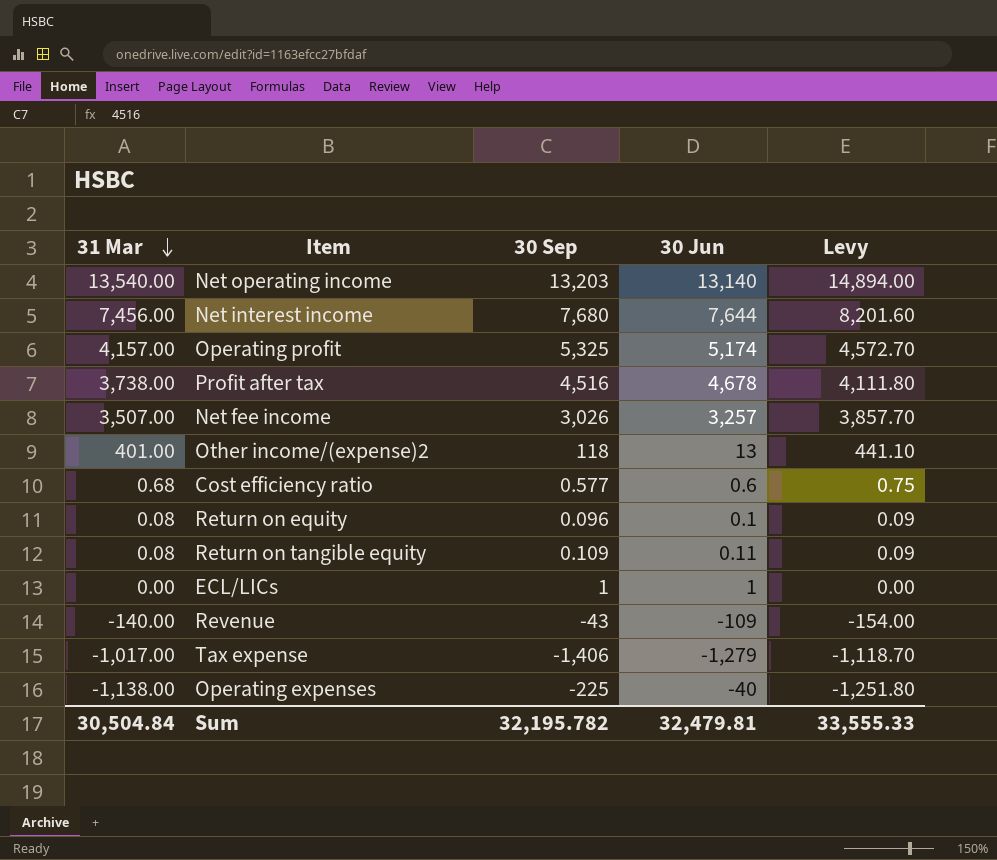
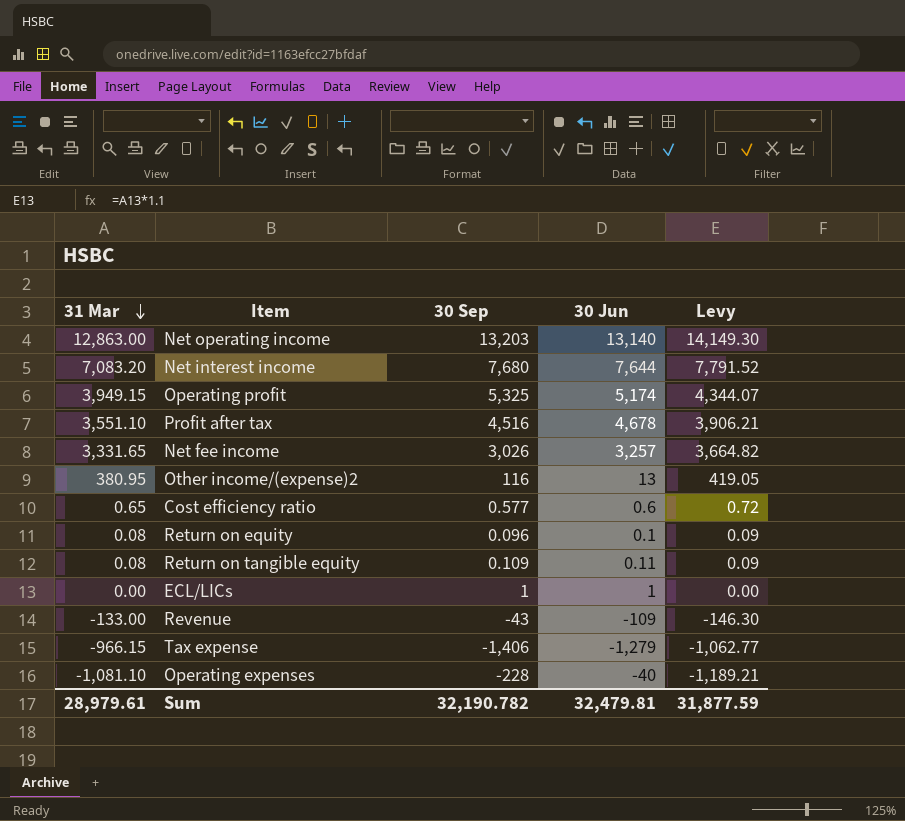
Net operating income | 31 Mar: 13,540.00 -> 12,863.00
Net operating income | Levy: 14,894.00 -> 14,149.30
Net interest income | 31 Mar: 7,456.00 -> 7,083.20
Net interest income | Levy: 8,201.60 -> 7,791.52
Operating profit | 31 Mar: 4,157.00 -> 3,949.15
Operating profit | Levy: 4,572.70 -> 4,344.07
Profit after tax | 31 Mar: 3,738.00 -> 3,551.10
Profit after tax | Levy: 4,111.80 -> 3,906.21
Net fee income | 31 Mar: 3,507.00 -> 3,331.65
Net fee income | Levy: 3,857.70 -> 3,664.82
Other income/(expense)2 | 31 Mar: 401.00 -> 380.95
Other income/(expense)2 | 30 Sep: 118 -> 116
Other income/(expense)2 | Levy: 441.10 -> 419.05
Cost efficiency ratio | 31 Mar: 0.68 -> 0.65
Cost efficiency ratio | Levy: 0.75 -> 0.72
Revenue | 31 Mar: -140.00 -> -133.00
Revenue | Levy: -154.00 -> -146.30
Tax expense | 31 Mar: -1,017.00 -> -966.15
Tax expense | Levy: -1,118.70 -> -1,062.77
Operating expenses | 31 Mar: -1,138.00 -> -1,081.10
Operating expenses | 30 Sep: -225 -> -228
Operating expenses | Levy: -1,251.80 -> -1,189.21
Sum | 31 Mar: 30,504.84 -> 28,979.61
Sum | 30 Sep: 32,195.782 -> 32,190.782
Sum | Levy: 33,555.33 -> 31,877.59

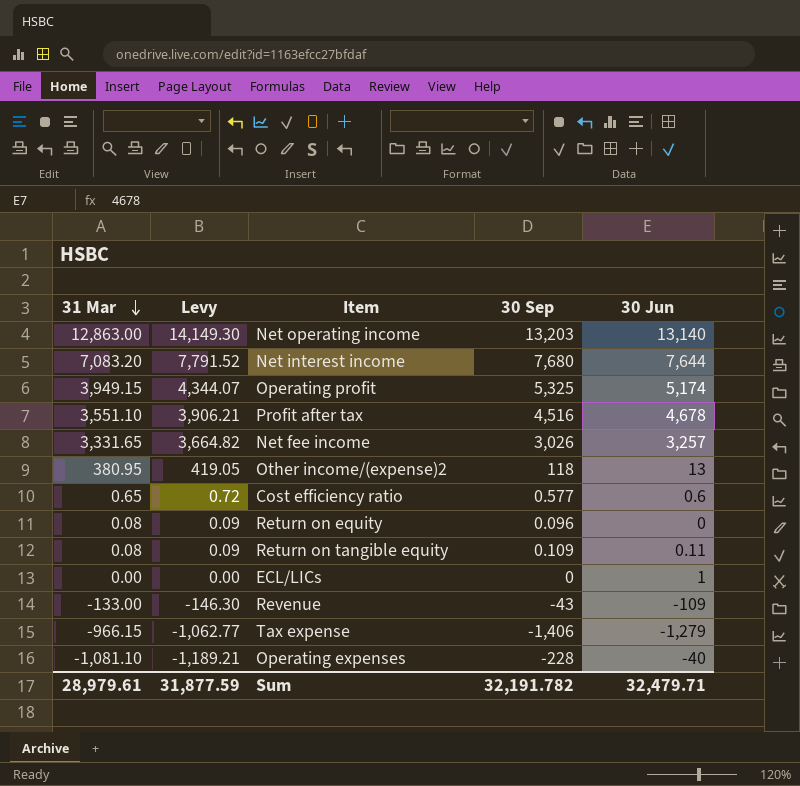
column Levy | position: 5 -> 2
Other income/(expense)2 | 30 Sep: 116 -> 118
Return on equity | 30 Jun: 0.1 -> 0
ECL/LICs | 30 Sep: 1 -> 0
Sum | 30 Sep: 32,190.782 -> 32,191.782
Sum | 30 Jun: 32,479.81 -> 32,479.71

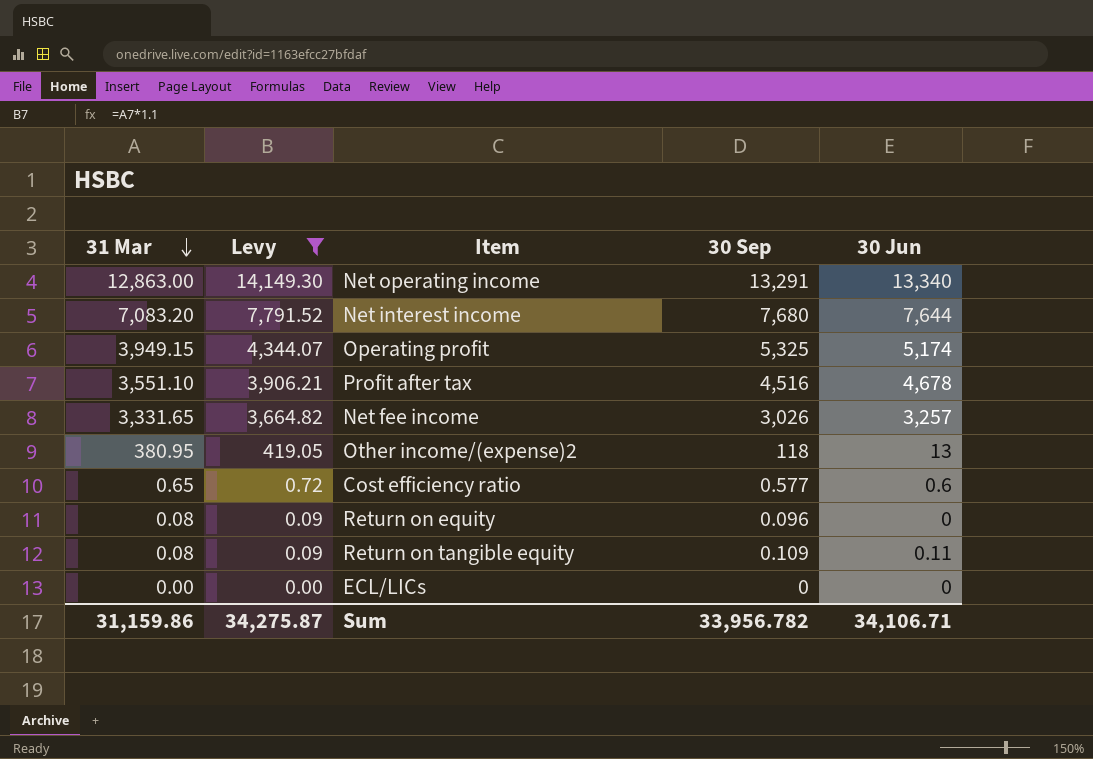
filter: none -> Levy >= 0.00
Net operating income | 30 Sep: 13,203 -> 13,291
Net operating income | 30 Jun: 13,140 -> 13,340
ECL/LICs | 30 Jun: 1 -> 0
Sum | 31 Mar: 28,979.61 -> 31,159.86
Sum | Levy: 31,877.59 -> 34,275.87
Sum | 30 Sep: 32,191.782 -> 33,956.782
Sum | 30 Jun: 32,479.71 -> 34,106.71

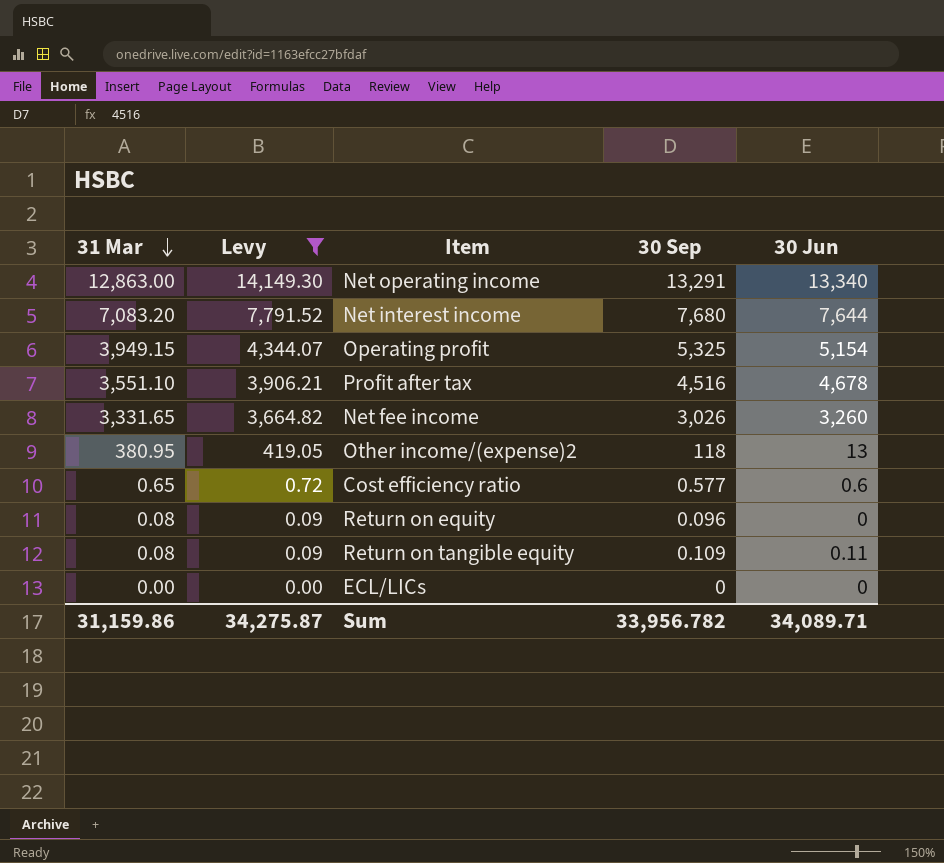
Operating profit | 30 Jun: 5,174 -> 5,154
Net fee income | 30 Jun: 3,257 -> 3,260
Sum | 30 Jun: 34,106.71 -> 34,089.71

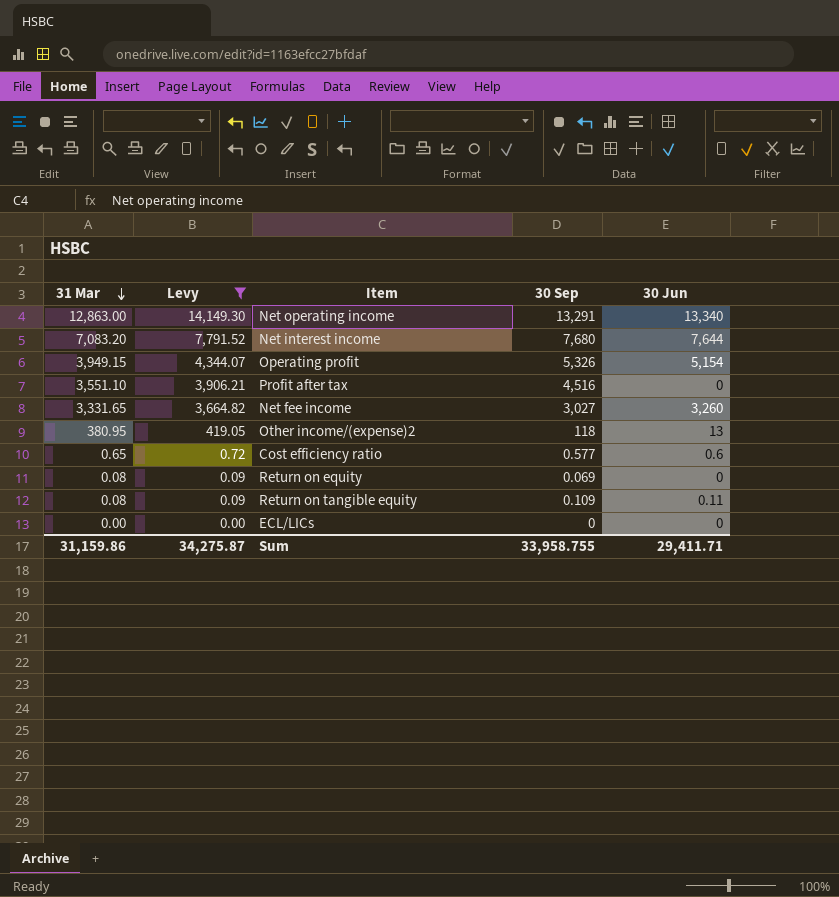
Operating profit | 30 Sep: 5,325 -> 5,326
Profit after tax | 30 Jun: 4,678 -> 0
Net fee income | 30 Sep: 3,026 -> 3,027
Return on equity | 30 Sep: 0.096 -> 0.069
Sum | 30 Sep: 33,956.782 -> 33,958.755
Sum | 30 Jun: 34,089.71 -> 29,411.71

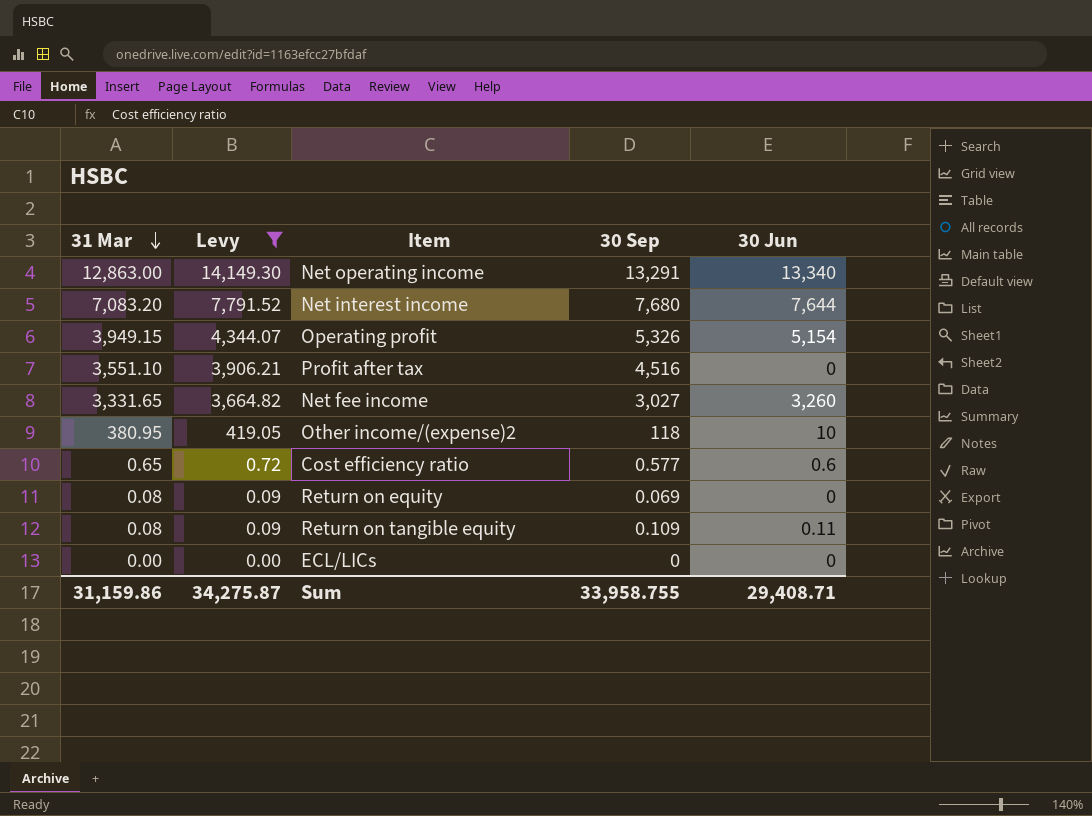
Other income/(expense)2 | 30 Jun: 13 -> 10
Sum | 30 Jun: 29,411.71 -> 29,408.71

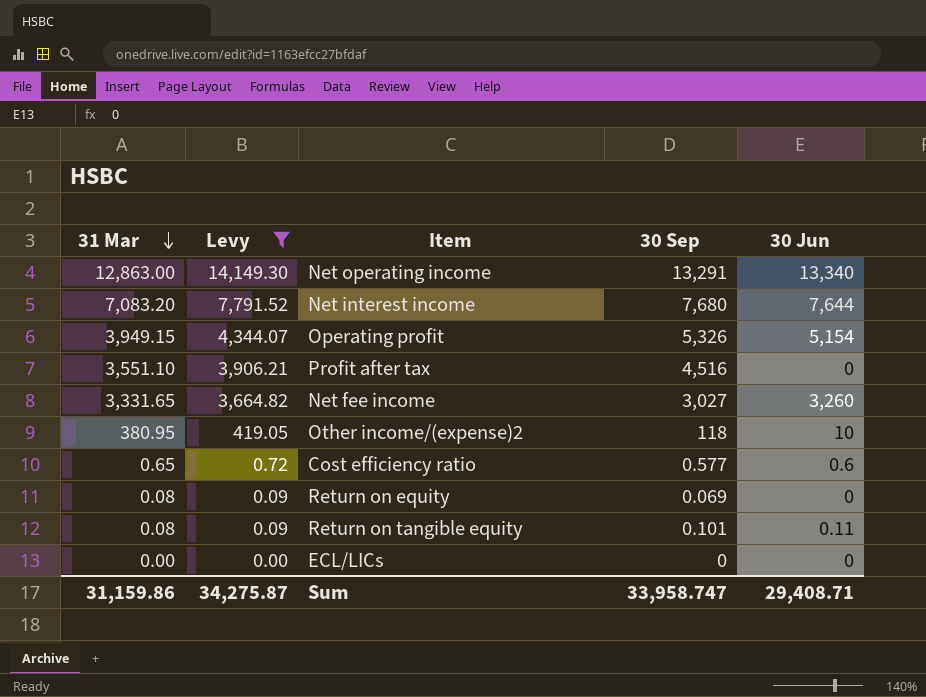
Return on tangible equity | 30 Sep: 0.109 -> 0.101
Sum | 30 Sep: 33,958.755 -> 33,958.747

